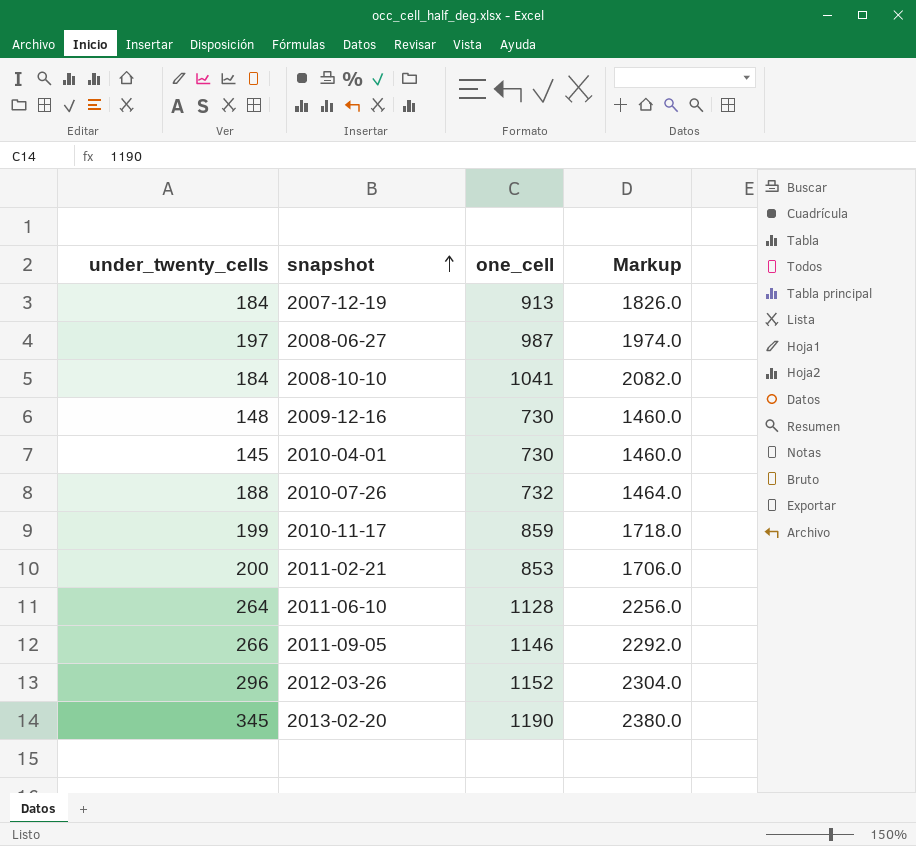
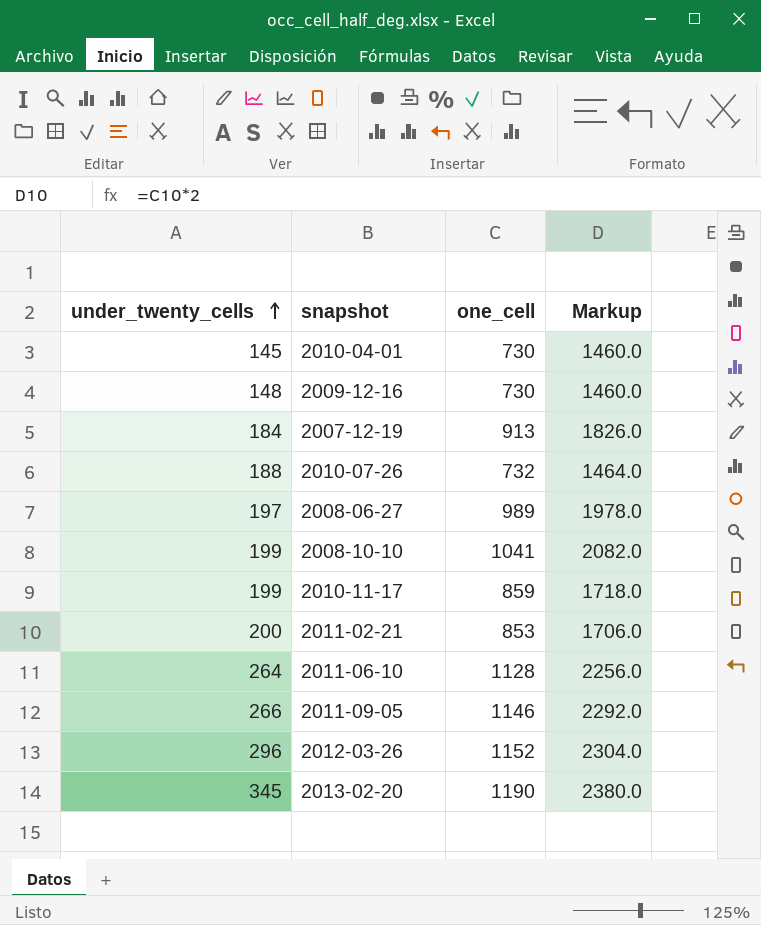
row order: snapshot ascending -> under_twenty_cells ascending
2008-06-27 | one_cell: 987 -> 989
2008-06-27 | Markup: 1974.0 -> 1978.0
2008-10-10 | under_twenty_cells: 184 -> 199

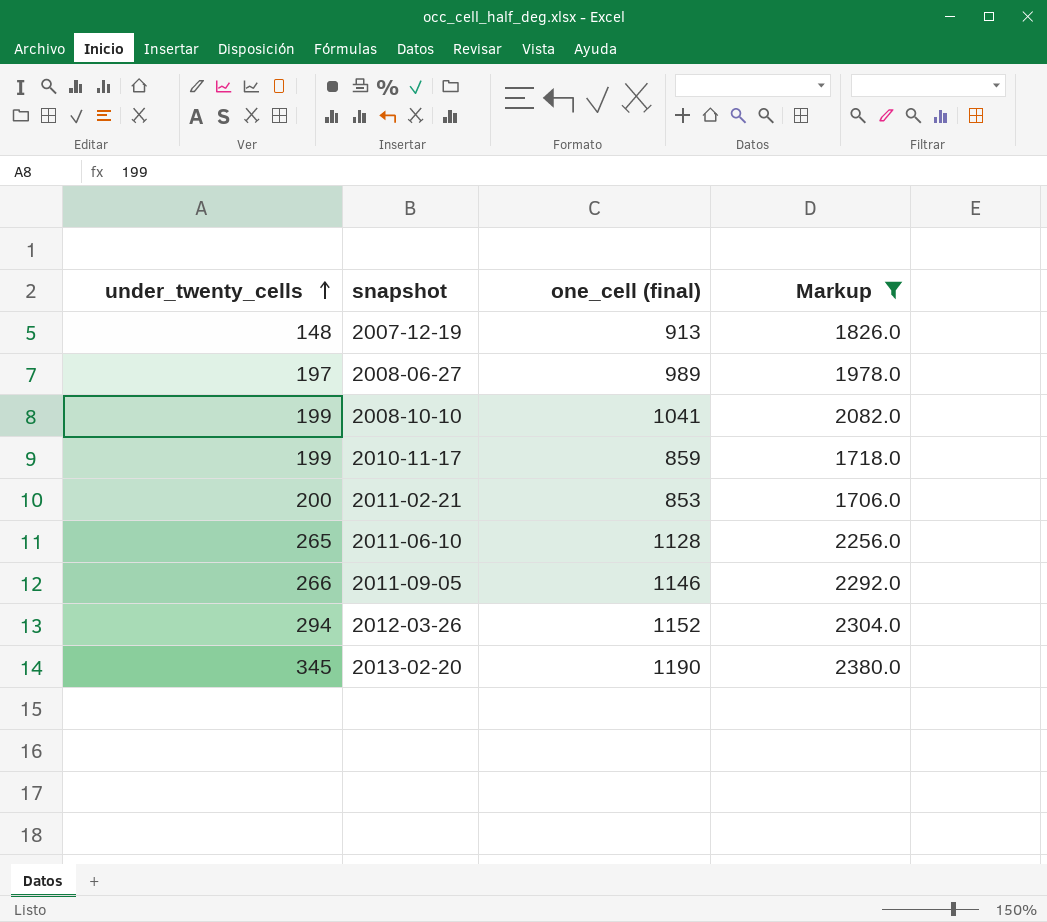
filter: none -> Markup >= 1706.0
column name: one_cell -> one_cell (final)
2007-12-19 | under_twenty_cells: 184 -> 148
2011-06-10 | under_twenty_cells: 264 -> 265
2012-03-26 | under_twenty_cells: 296 -> 294

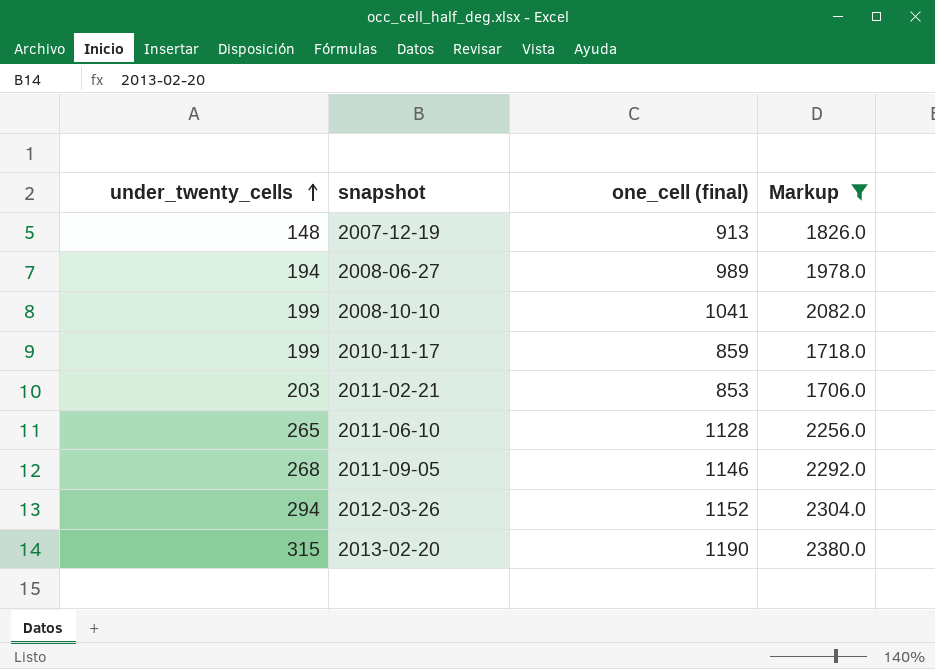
2008-06-27 | under_twenty_cells: 197 -> 194
2011-02-21 | under_twenty_cells: 200 -> 203
2011-09-05 | under_twenty_cells: 266 -> 268
2013-02-20 | under_twenty_cells: 345 -> 315

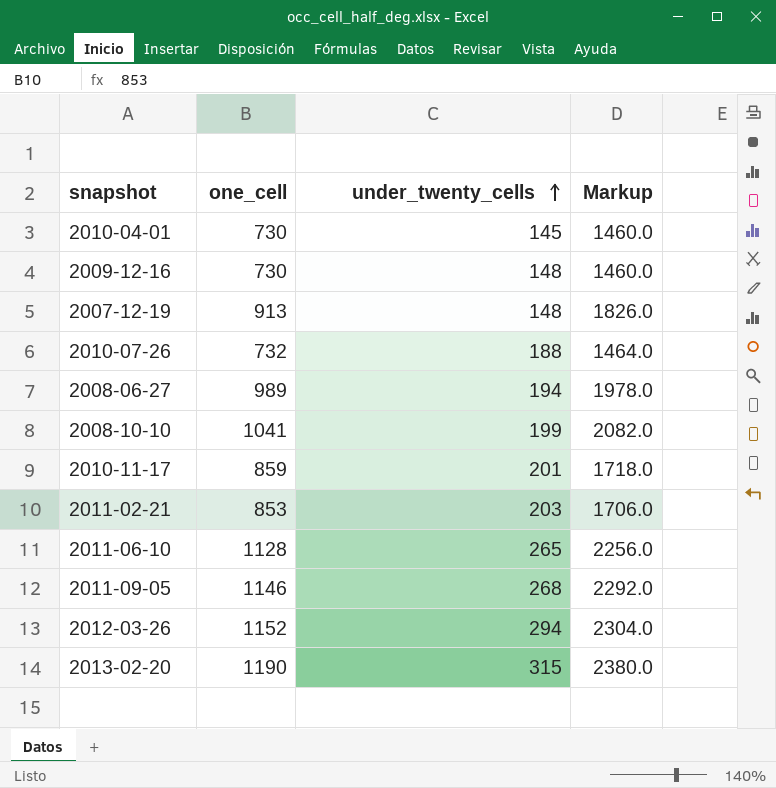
filter: Markup >= 1706.0 -> none
column name: one_cell (final) -> one_cell
column under_twenty_cells | position: 1 -> 3
2010-11-17 | under_twenty_cells: 199 -> 201

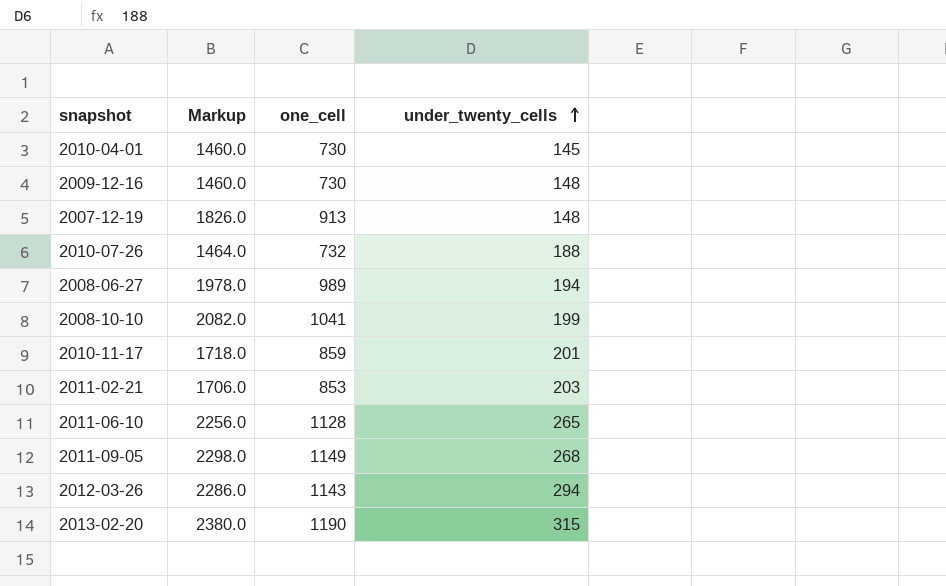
column Markup | position: 4 -> 2
2011-09-05 | Markup: 2292.0 -> 2298.0
2011-09-05 | one_cell: 1146 -> 1149
2012-03-26 | Markup: 2304.0 -> 2286.0
2012-03-26 | one_cell: 1152 -> 1143

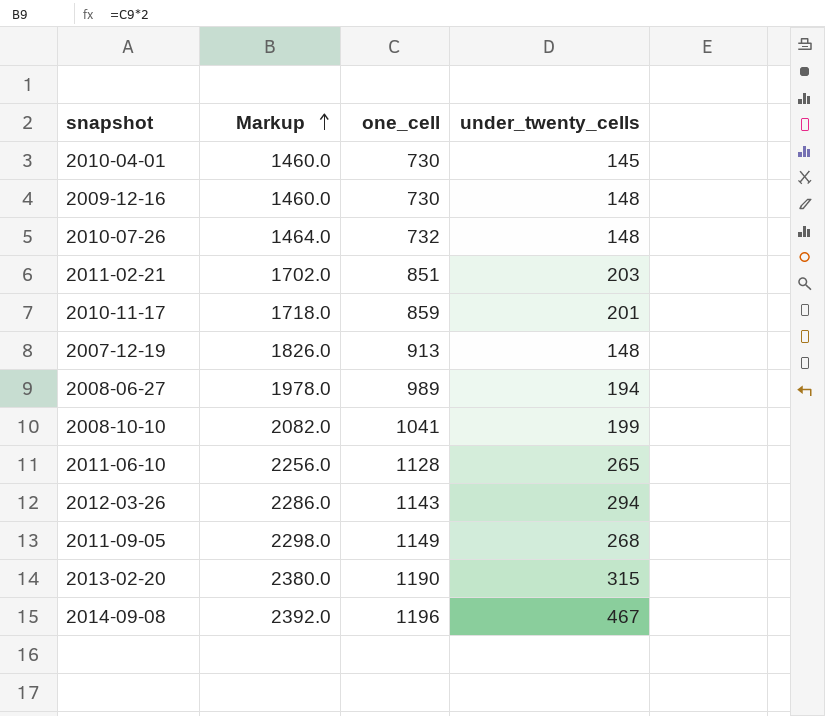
row order: under_twenty_cells ascending -> Markup ascending
2010-07-26 | under_twenty_cells: 188 -> 148
2011-02-21 | Markup: 1706.0 -> 1702.0
2011-02-21 | one_cell: 853 -> 851
row 2014-09-08: none -> 2392.0 | 1196 | 467

